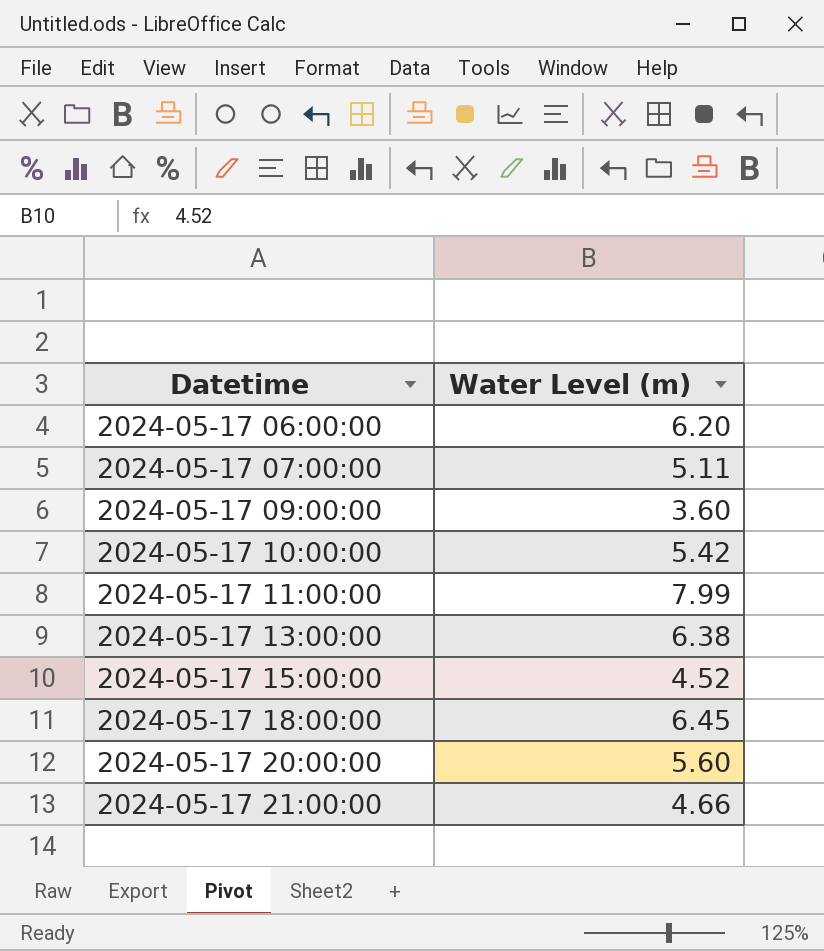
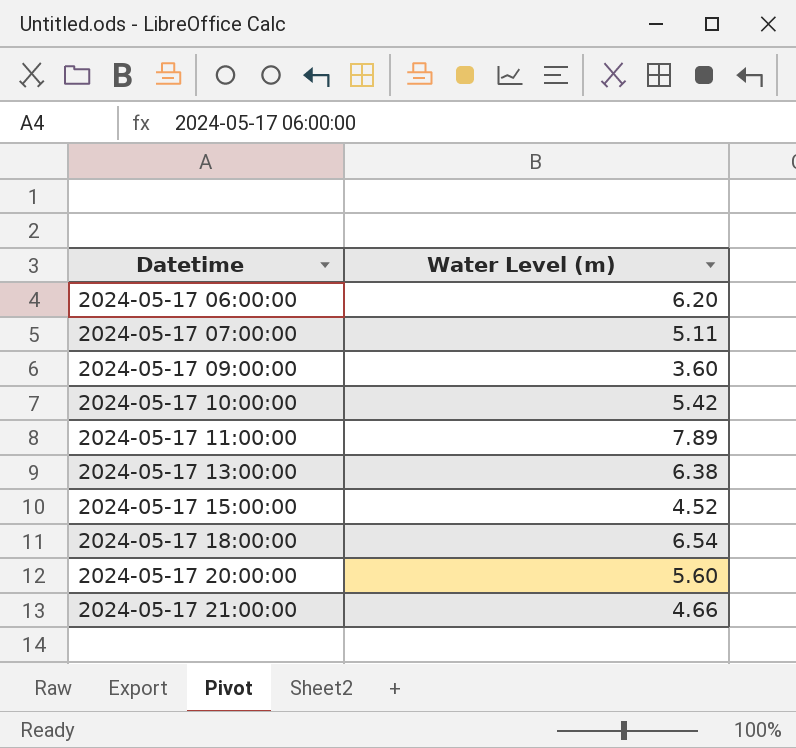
2024-05-17 11:00:00 | Water Level (m): 7.99 -> 7.89
2024-05-17 18:00:00 | Water Level (m): 6.45 -> 6.54

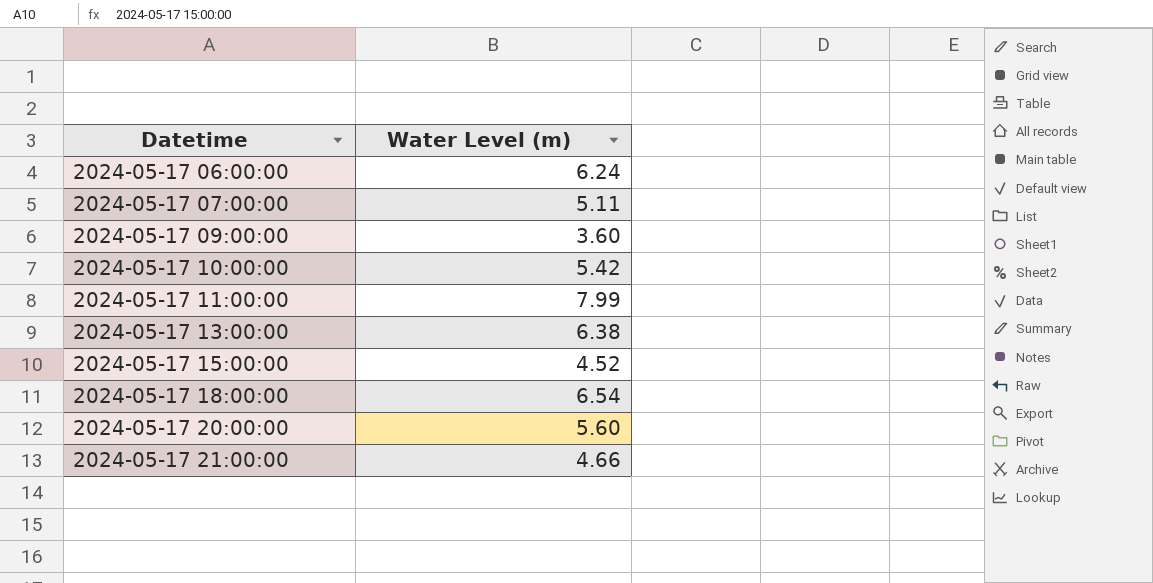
2024-05-17 06:00:00 | Water Level (m): 6.20 -> 6.24
2024-05-17 11:00:00 | Water Level (m): 7.89 -> 7.99

